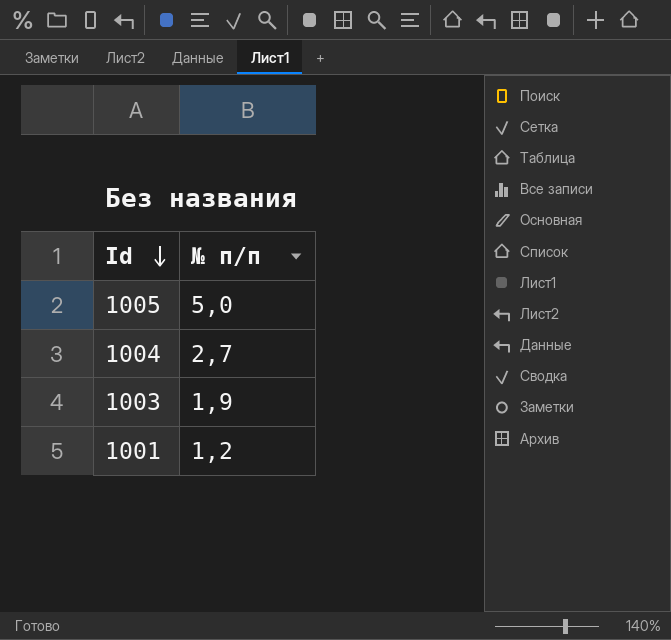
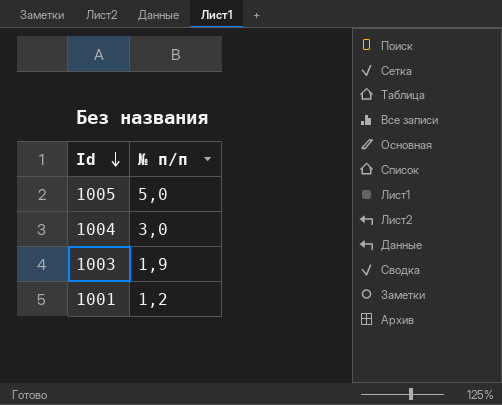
1004 | № п/п: 2,7 -> 3,0

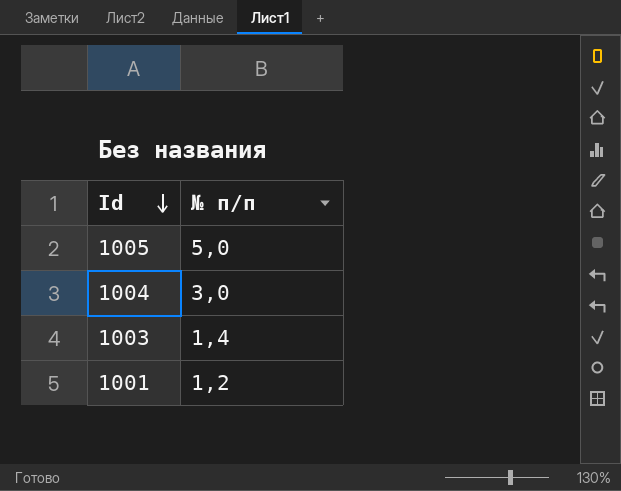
1003 | № п/п: 1,9 -> 1,4

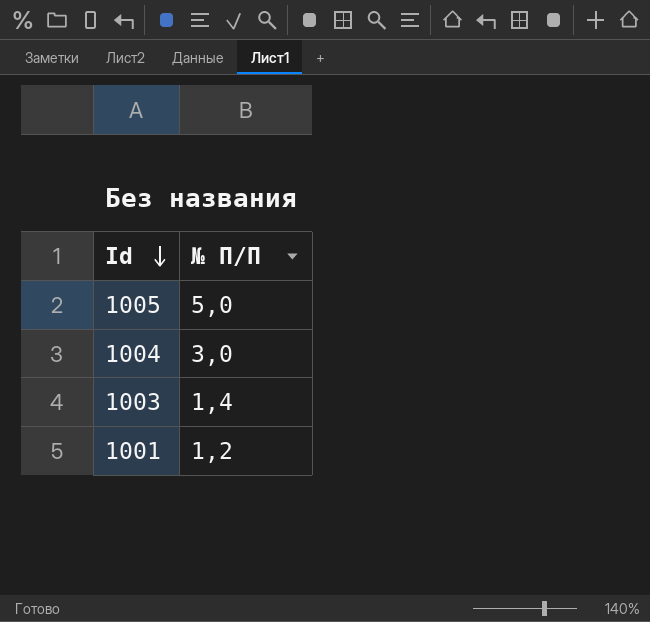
column name: № п/п -> № П/П

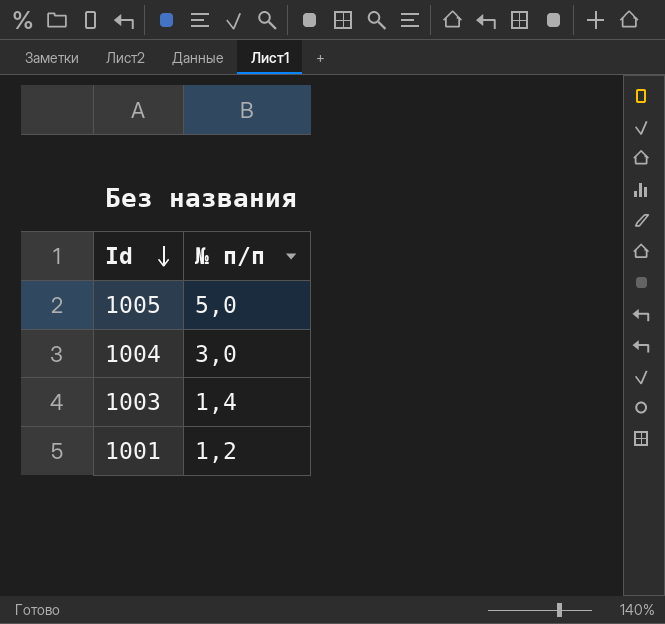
column name: № П/П -> № п/п

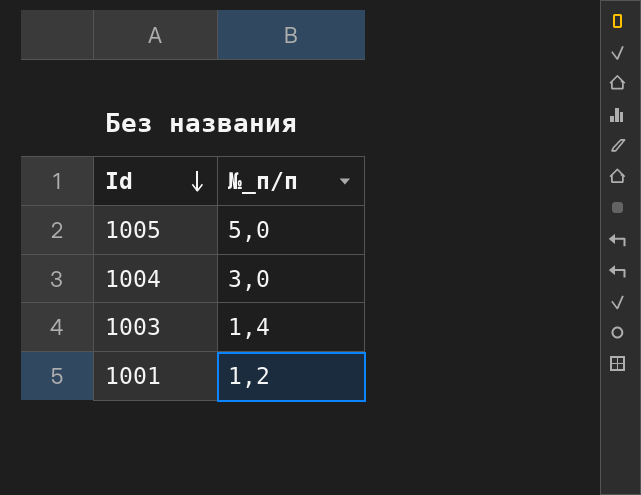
column name: № п/п -> №_п/п

